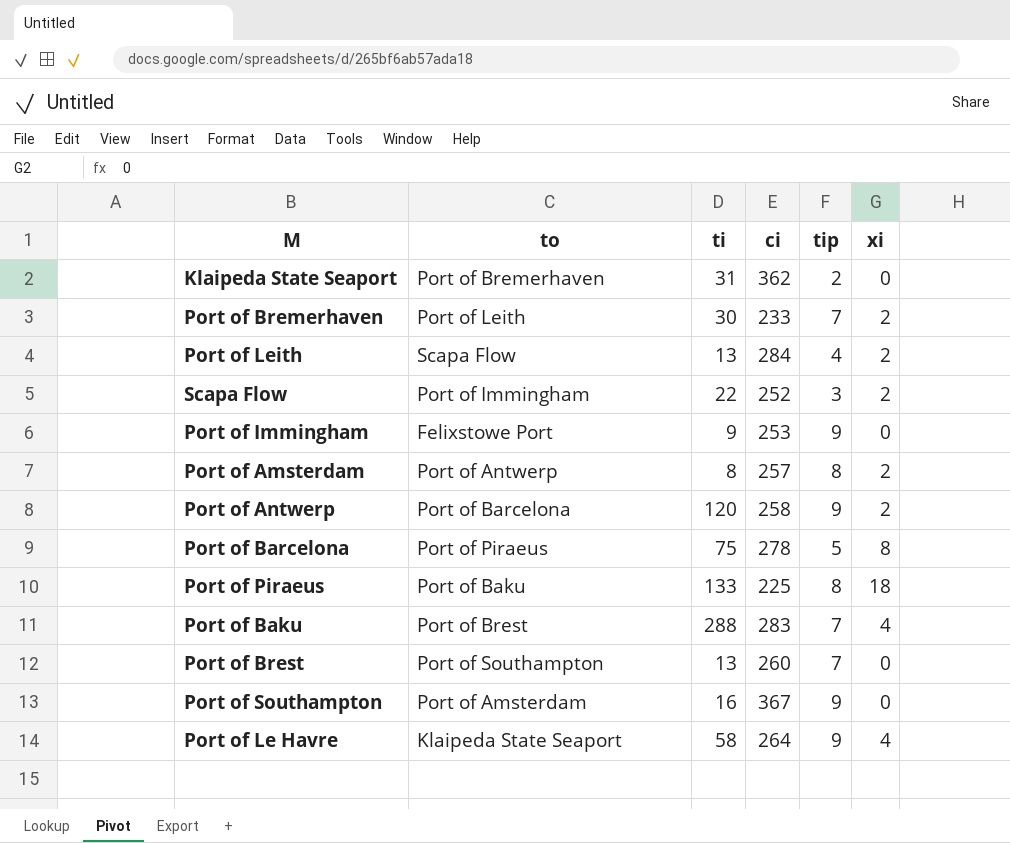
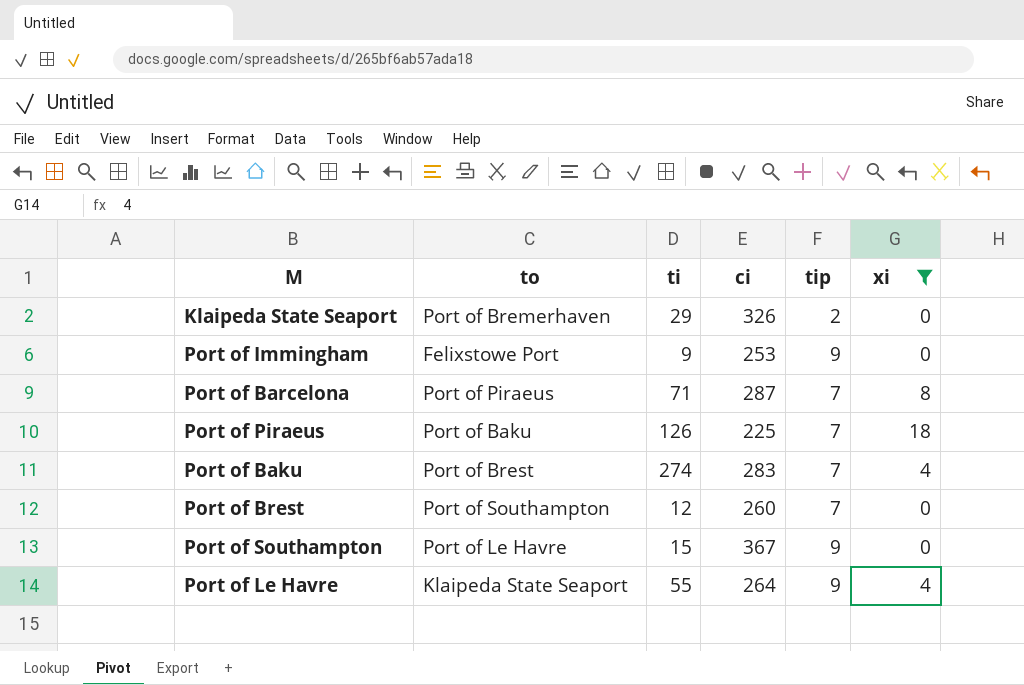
filter: none -> xi != 2
Klaipeda State Seaport | ti: 31 -> 29
Klaipeda State Seaport | ci: 362 -> 326
Port of Barcelona | ti: 75 -> 71
Port of Barcelona | ci: 278 -> 287
Port of Barcelona | tip: 5 -> 7
Port of Piraeus | ti: 133 -> 126
Port of Piraeus | tip: 8 -> 7
Port of Baku | ti: 288 -> 274
Port of Brest | ti: 13 -> 12
Port of Southampton | to: Port of Amsterdam -> Port of Le Havre
Port of Southampton | ti: 16 -> 15
Port of Le Havre | ti: 58 -> 55

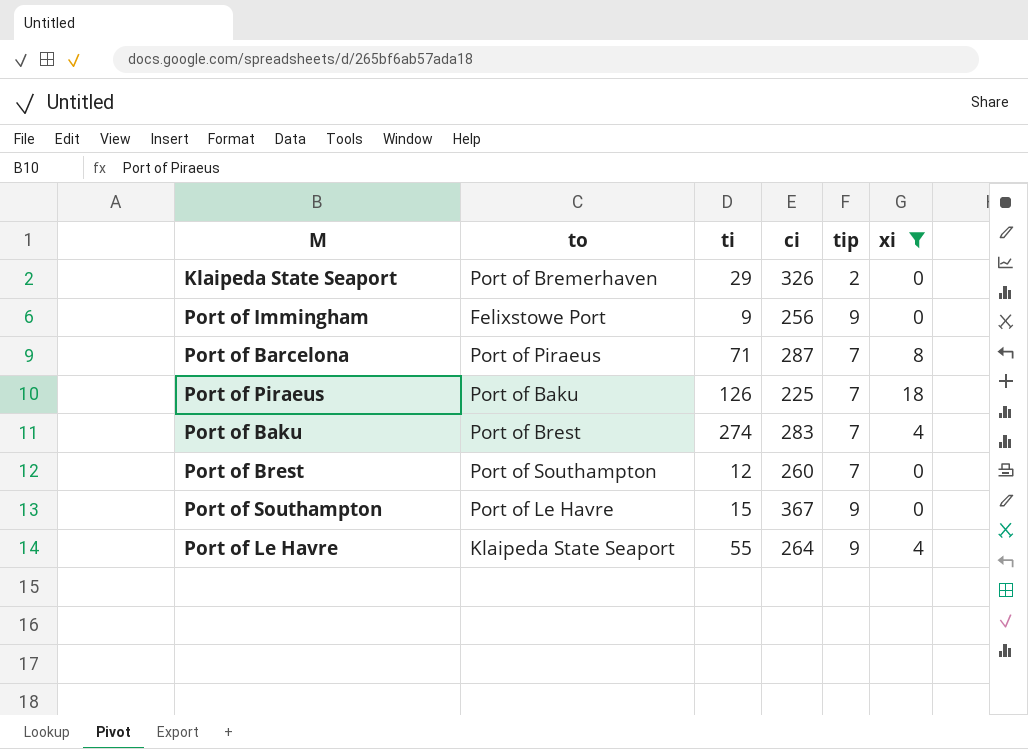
Port of Immingham | ci: 253 -> 256

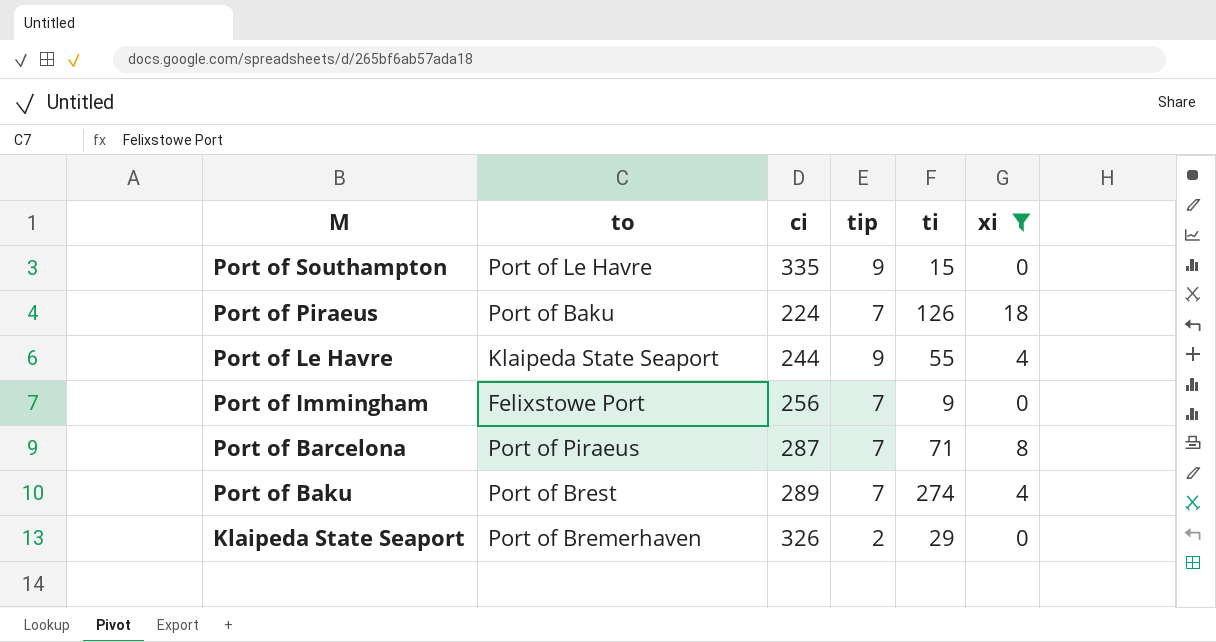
row order: none -> M descending
column ti | position: 3 -> 5
row Port of Brest: Port of Southampton | 12 | 260 | 7 | 0 -> none
Port of Southampton | ci: 367 -> 335
Port of Piraeus | ci: 225 -> 224
Port of Le Havre | ci: 264 -> 244
Port of Immingham | tip: 9 -> 7
Port of Baku | ci: 283 -> 289

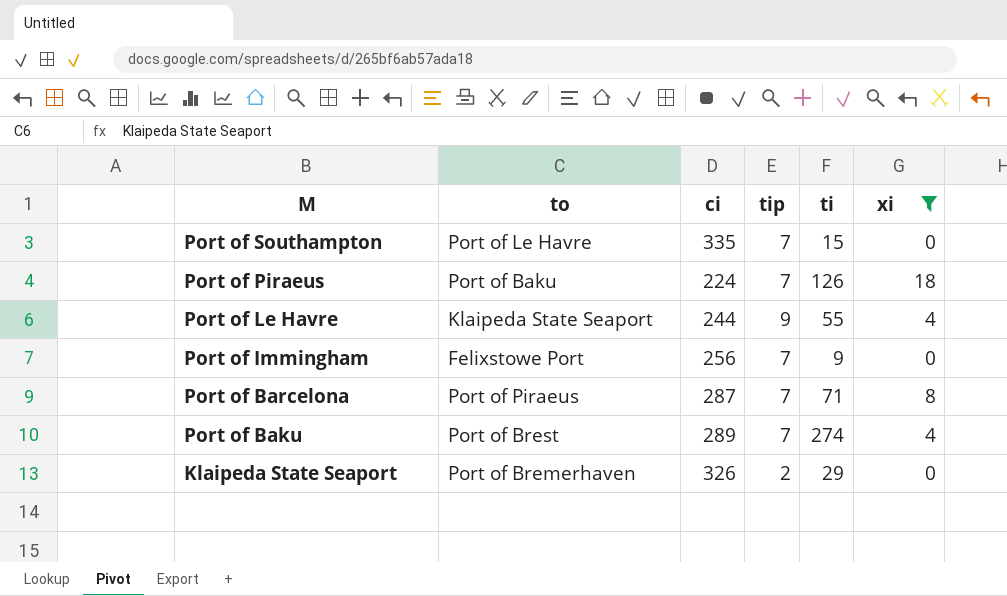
Port of Southampton | tip: 9 -> 7

